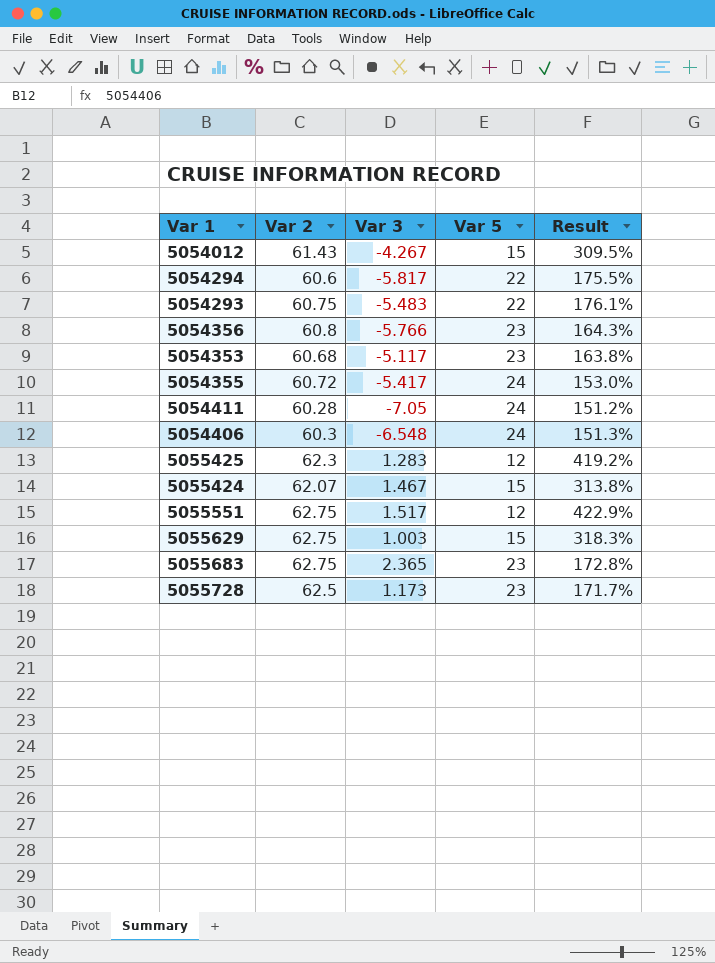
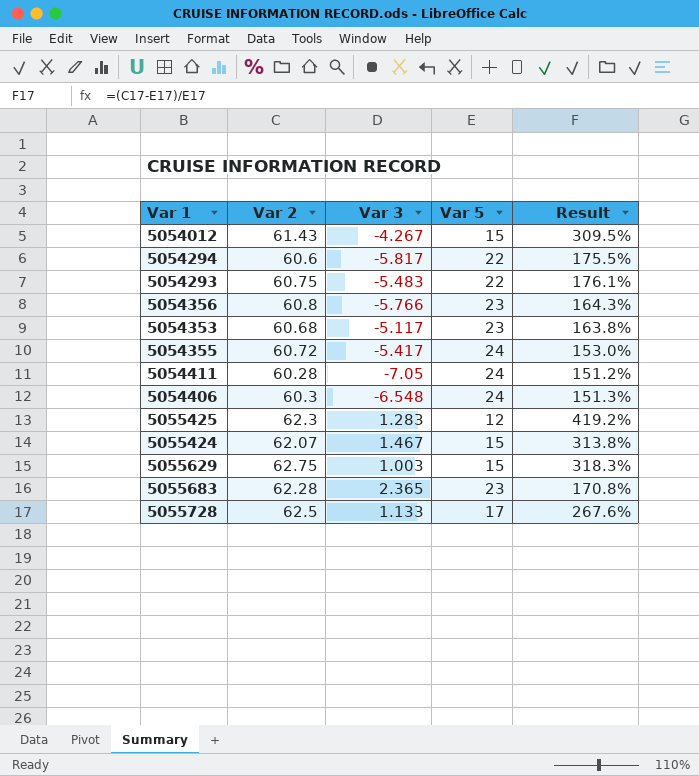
row 5055551: 62.75 | 1.517 | 12 | 422.9% -> none
5055683 | Var 2: 62.75 -> 62.28
5055683 | Result: 172.8% -> 170.8%
5055728 | Var 3: 1.173 -> 1.133
5055728 | Var 5: 23 -> 17
5055728 | Result: 171.7% -> 267.6%

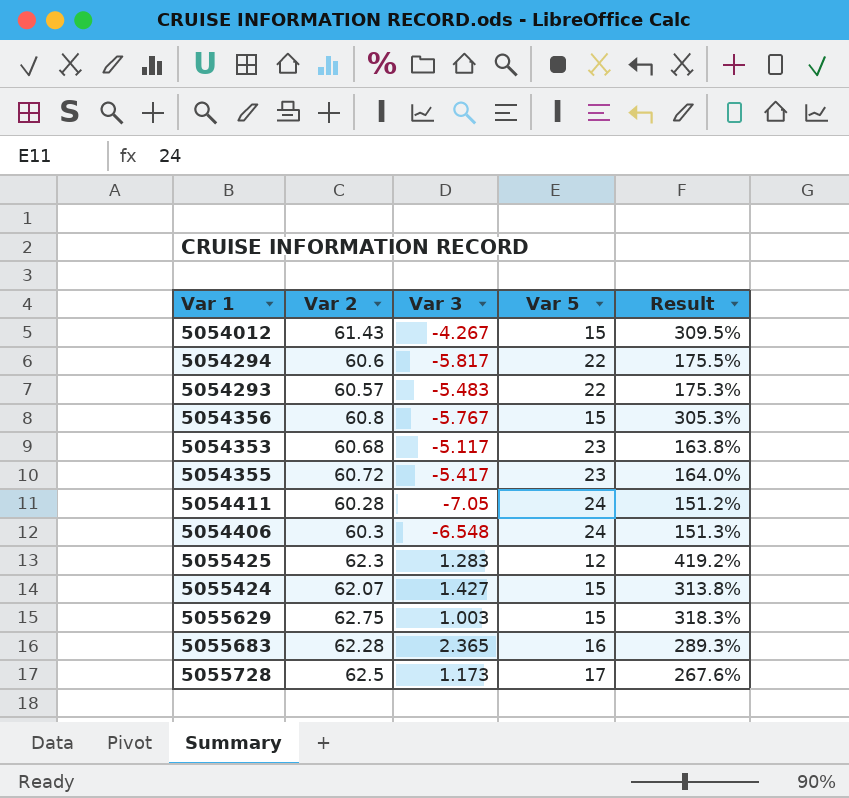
5054293 | Var 2: 60.75 -> 60.57
5054293 | Result: 176.1% -> 175.3%
5054356 | Var 3: -5.766 -> -5.767
5054356 | Var 5: 23 -> 15
5054356 | Result: 164.3% -> 305.3%
5054355 | Var 5: 24 -> 23
5054355 | Result: 153.0% -> 164.0%
5055424 | Var 3: 1.467 -> 1.427
5055683 | Var 5: 23 -> 16
5055683 | Result: 170.8% -> 289.3%
5055728 | Var 3: 1.133 -> 1.173

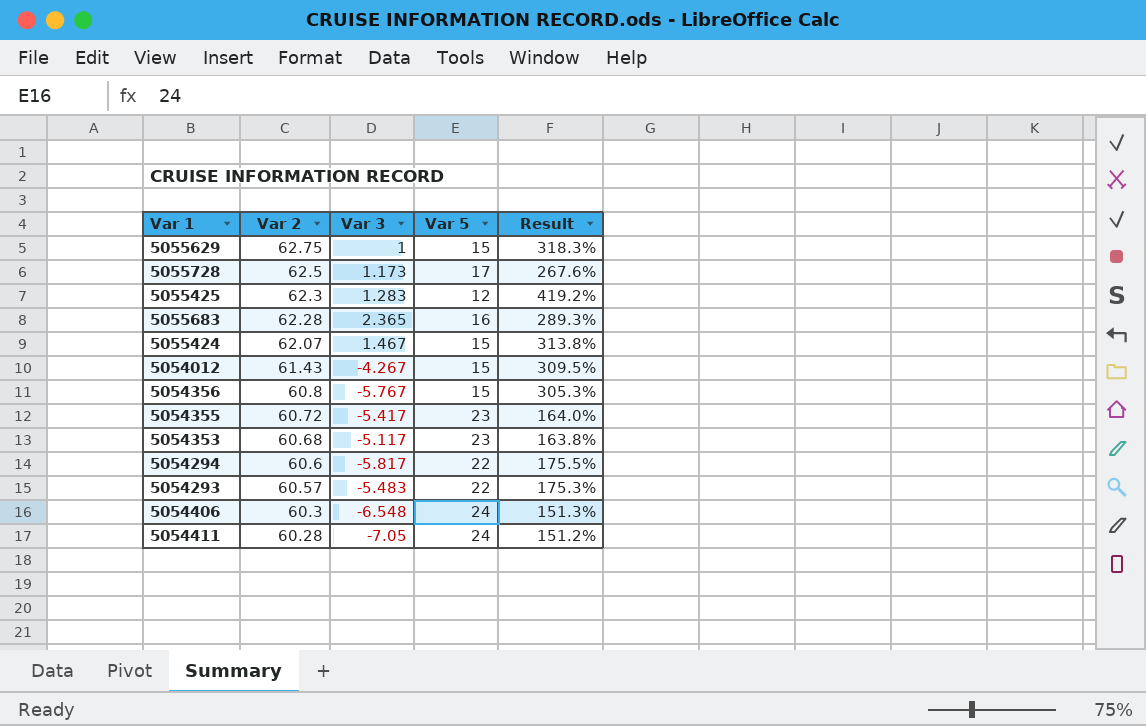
row order: none -> Var 2 descending
5055629 | Var 3: 1.003 -> 1
5055424 | Var 3: 1.427 -> 1.467

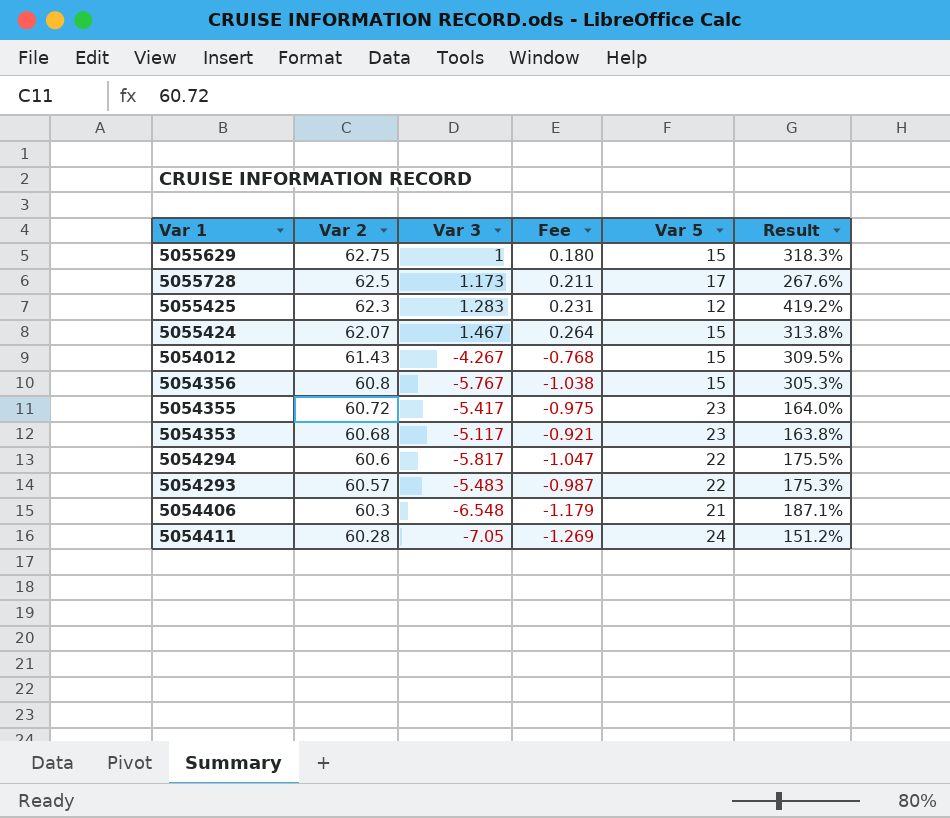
column Fee | formula: none -> [Var 3] * 0.18
row 5055683: 62.28 | 2.365 | 16 | 289.3% -> none
5054406 | Var 5: 24 -> 21
5054406 | Result: 151.3% -> 187.1%

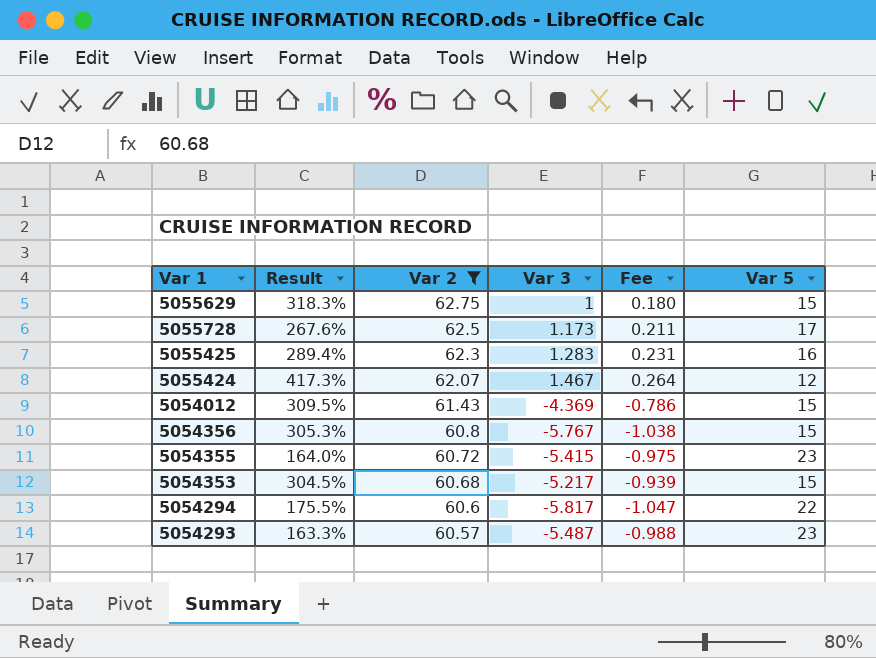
filter: none -> Var 2 >= 60.57
column Result | position: 6 -> 2
5055425 | Result: 419.2% -> 289.4%
5055425 | Var 5: 12 -> 16
5055424 | Result: 313.8% -> 417.3%
5055424 | Var 5: 15 -> 12
5054012 | Var 3: -4.267 -> -4.369
5054012 | Fee: -0.768 -> -0.786
5054355 | Var 3: -5.417 -> -5.415
5054353 | Result: 163.8% -> 304.5%
5054353 | Var 3: -5.117 -> -5.217
5054353 | Fee: -0.921 -> -0.939
5054353 | Var 5: 23 -> 15
5054293 | Result: 175.3% -> 163.3%
5054293 | Var 3: -5.483 -> -5.487
5054293 | Fee: -0.987 -> -0.988
5054293 | Var 5: 22 -> 23

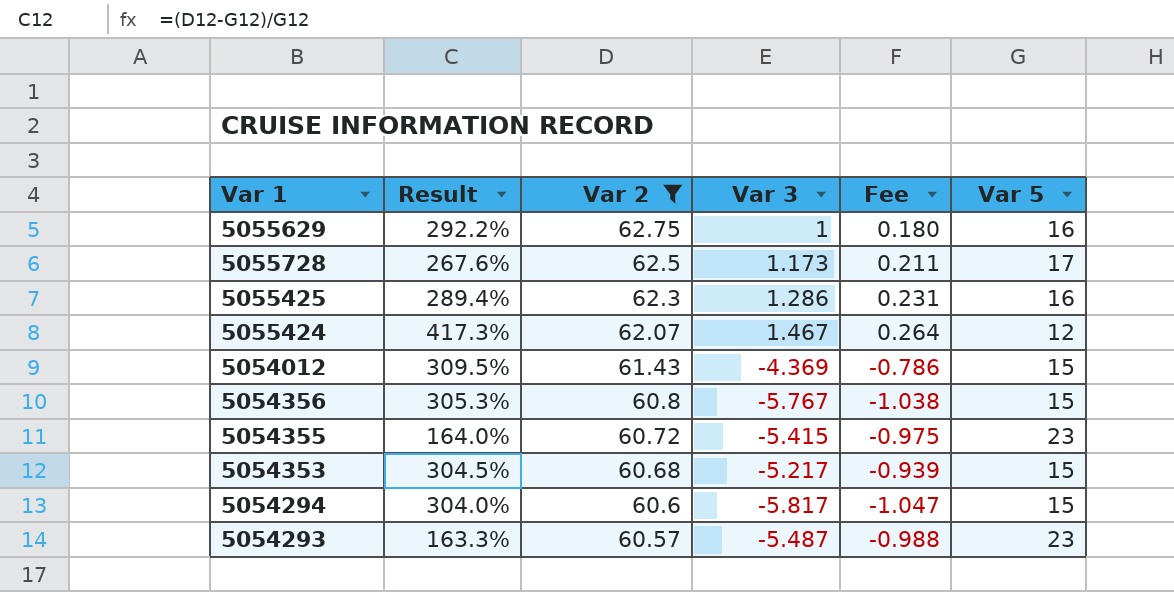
5055629 | Result: 318.3% -> 292.2%
5055629 | Var 5: 15 -> 16
5055425 | Var 3: 1.283 -> 1.286
5054294 | Result: 175.5% -> 304.0%
5054294 | Var 5: 22 -> 15

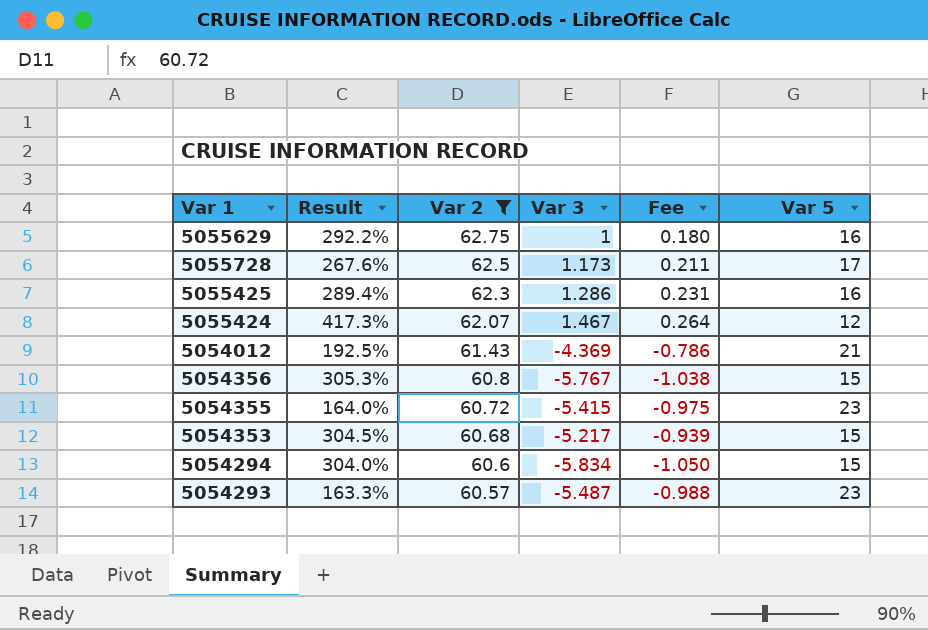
5054012 | Result: 309.5% -> 192.5%
5054012 | Var 5: 15 -> 21
5054294 | Var 3: -5.817 -> -5.834
5054294 | Fee: -1.047 -> -1.050

